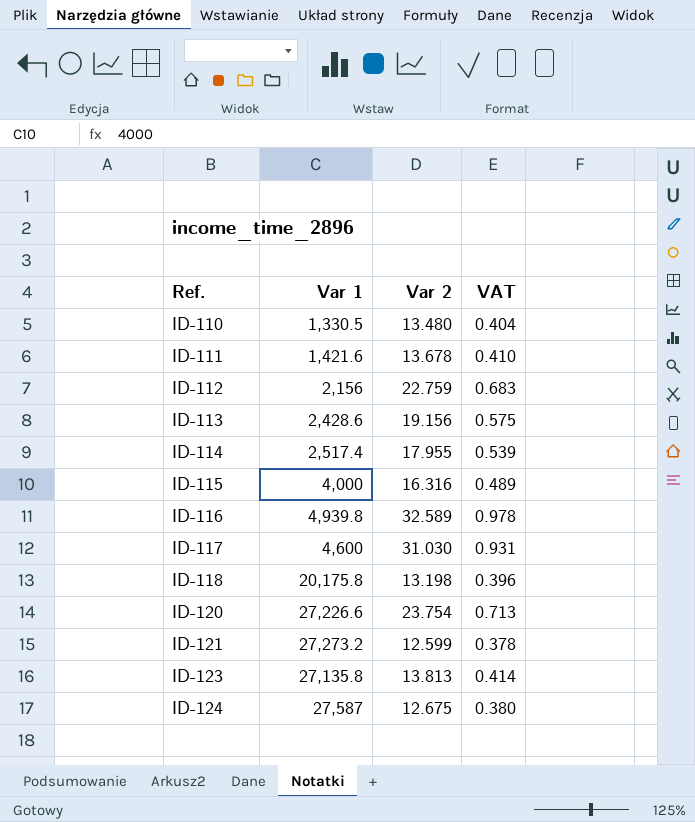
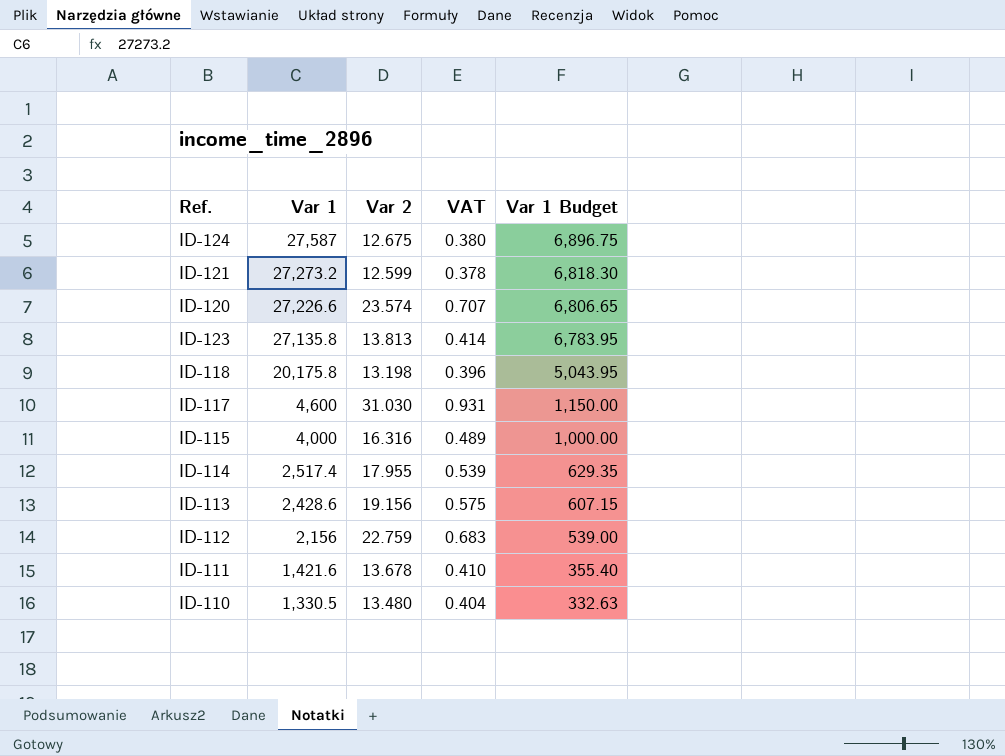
row order: Ref. ascending -> Var 1 descending
column Var 1 Budget | formula: none -> [Var 1] * 0.25
row ID-116: 4,939.8 | 32.589 | 0.978 -> none
ID-120 | Var 2: 23.754 -> 23.574
ID-120 | VAT: 0.713 -> 0.707

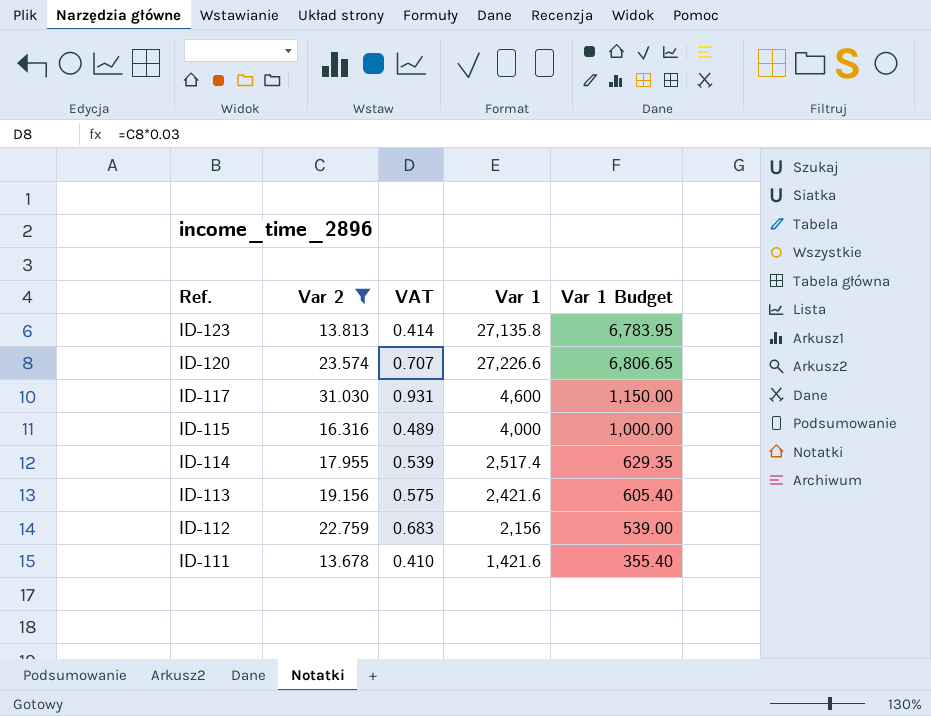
filter: none -> Var 2 >= 13.678
row order: Var 1 descending -> Ref. descending
column Var 1 | position: 2 -> 4
ID-113 | Var 1: 2,428.6 -> 2,421.6
ID-113 | Var 1 Budget: 607.15 -> 605.40

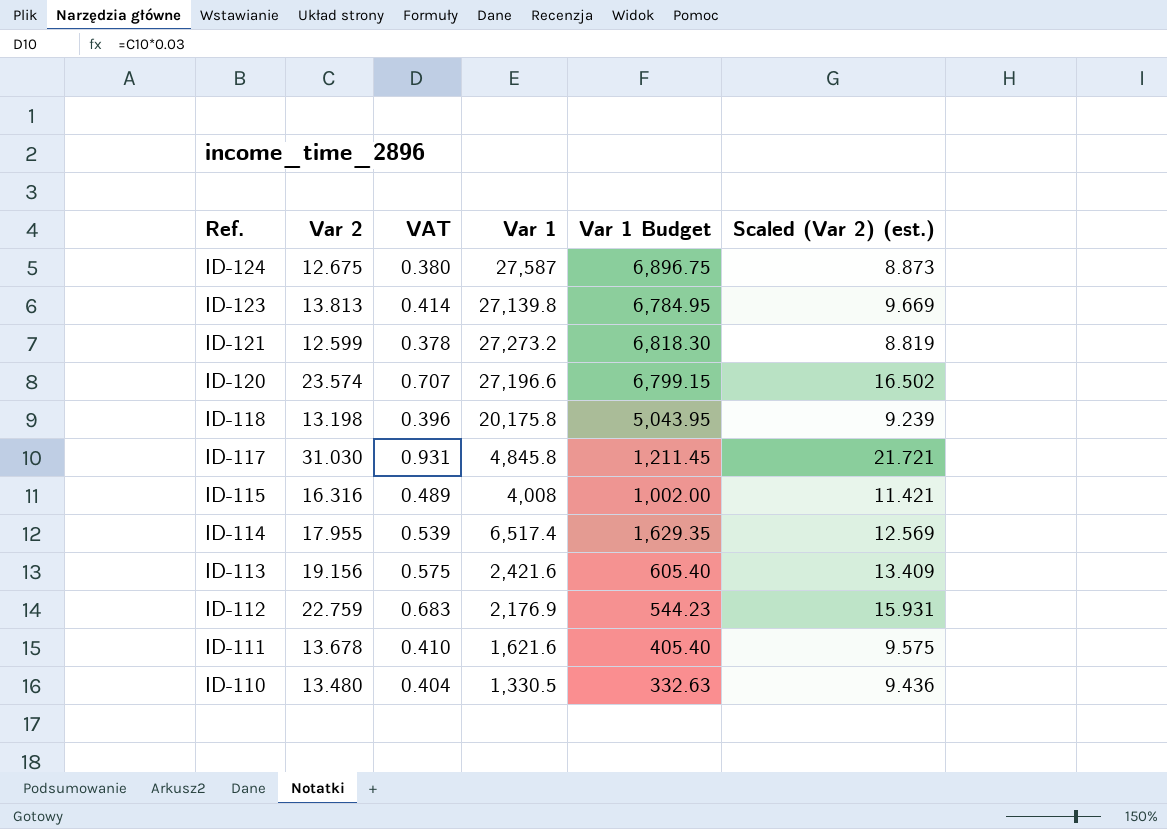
filter: Var 2 >= 13.678 -> none
column Scaled (Var 2) (est.) | formula: none -> [Var 2] * 0.7
ID-123 | Var 1: 27,135.8 -> 27,139.8
ID-123 | Var 1 Budget: 6,783.95 -> 6,784.95
ID-120 | Var 1: 27,226.6 -> 27,196.6
ID-120 | Var 1 Budget: 6,806.65 -> 6,799.15
ID-117 | Var 1: 4,600 -> 4,845.8
ID-117 | Var 1 Budget: 1,150.00 -> 1,211.45
ID-115 | Var 1: 4,000 -> 4,008
ID-115 | Var 1 Budget: 1,000.00 -> 1,002.00
ID-114 | Var 1: 2,517.4 -> 6,517.4
ID-114 | Var 1 Budget: 629.35 -> 1,629.35
ID-112 | Var 1: 2,156 -> 2,176.9
ID-112 | Var 1 Budget: 539.00 -> 544.23
ID-111 | Var 1: 1,421.6 -> 1,621.6
ID-111 | Var 1 Budget: 355.40 -> 405.40

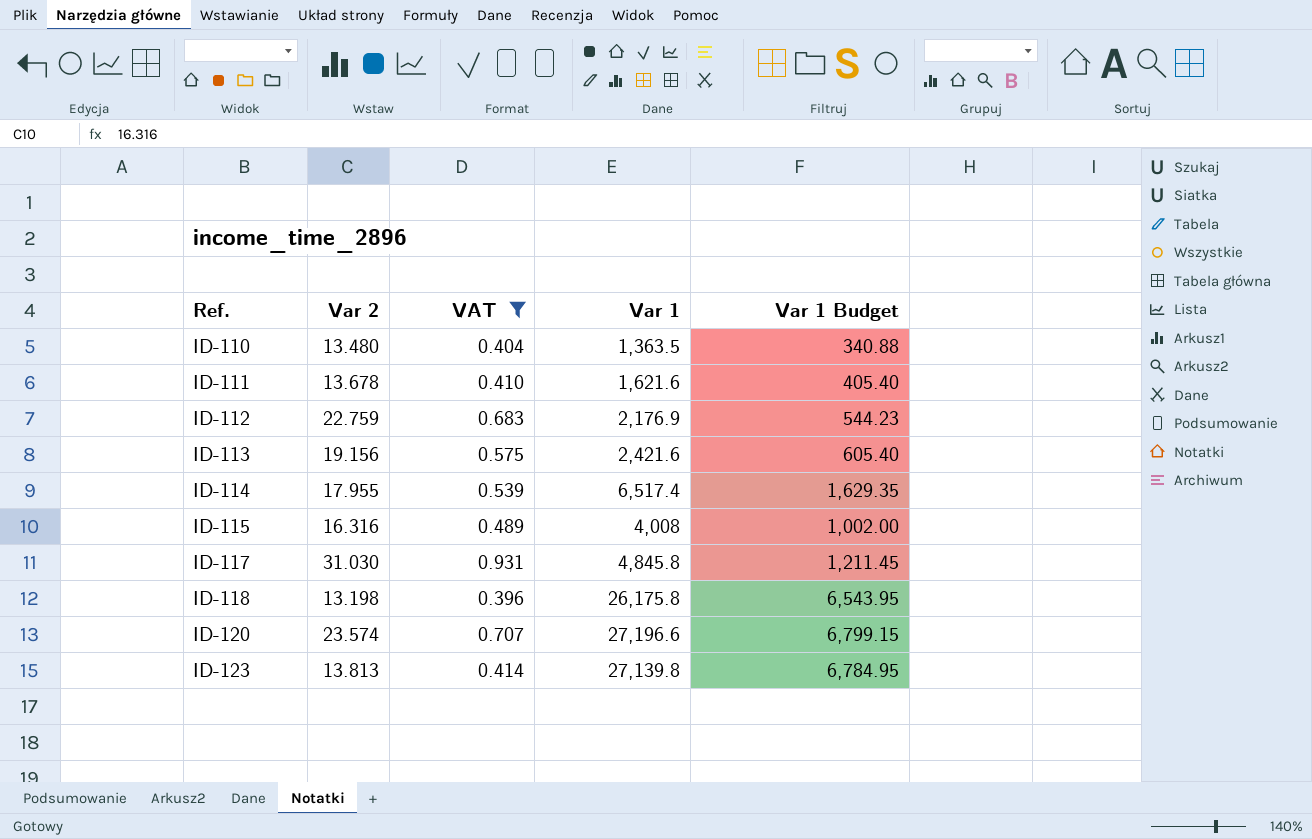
filter: none -> VAT >= 0.396
row order: Ref. descending -> Ref. ascending
column Scaled (Var 2) (est.) | formula: [Var 2] * 0.7 -> none
ID-110 | Var 1: 1,330.5 -> 1,363.5
ID-110 | Var 1 Budget: 332.63 -> 340.88
ID-118 | Var 1: 20,175.8 -> 26,175.8
ID-118 | Var 1 Budget: 5,043.95 -> 6,543.95

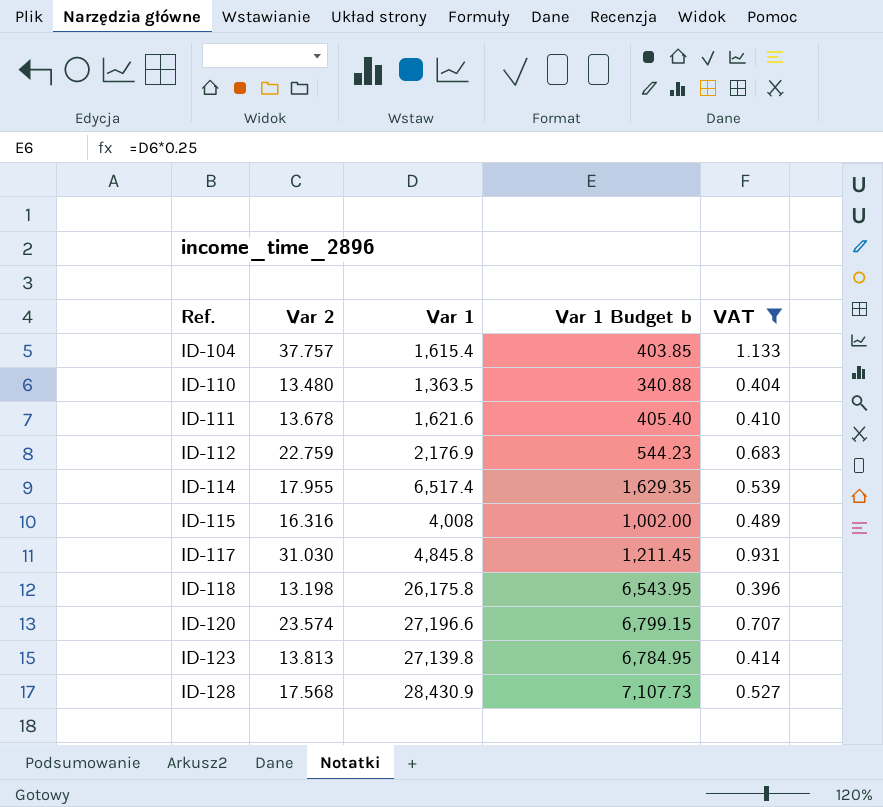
column name: Var 1 Budget -> Var 1 Budget b
column VAT | position: 3 -> 5
row ID-113: 19.156 | 0.575 | 2,421.6 | 605.40 -> none
row ID-104: none -> 37.757 | 1,615.4 | 403.85 | 1.133
row ID-128: none -> 17.568 | 28,430.9 | 7,107.73 | 0.527

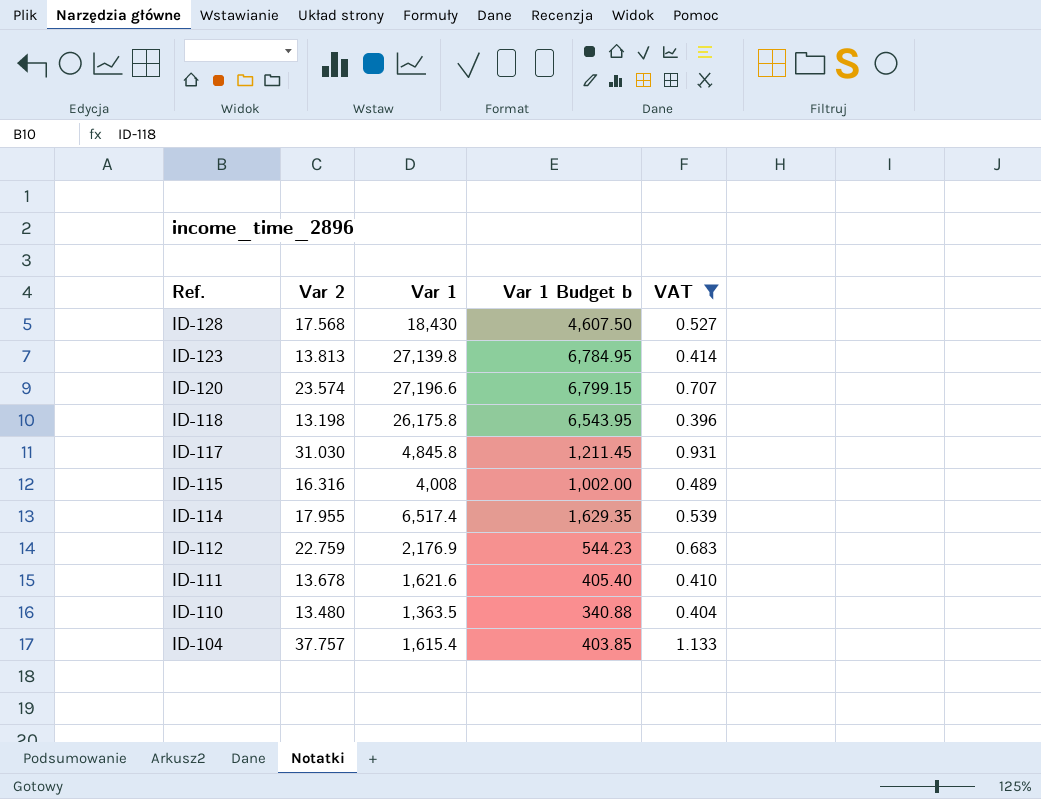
row order: Ref. ascending -> Ref. descending
ID-128 | Var 1: 28,430.9 -> 18,430
ID-128 | Var 1 Budget b: 7,107.73 -> 4,607.50

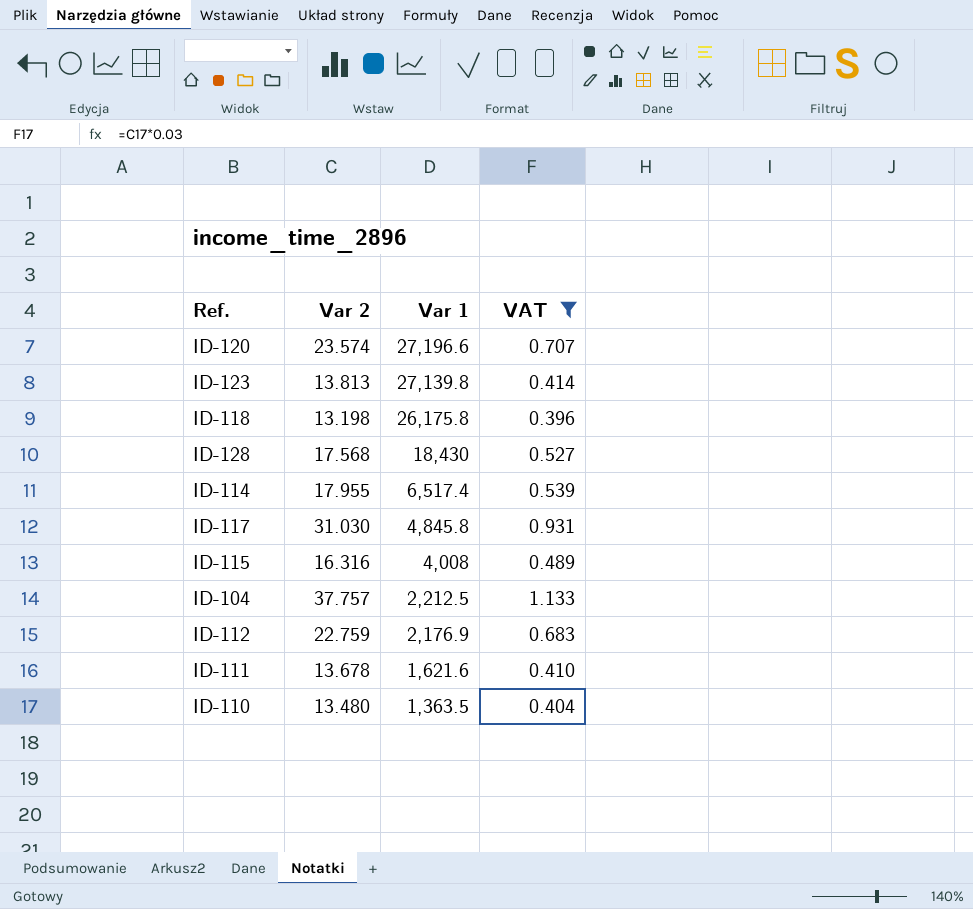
row order: Ref. descending -> Var 1 descending
column Var 1 Budget b | formula: [Var 1] * 0.25 -> none
ID-104 | Var 1: 1,615.4 -> 2,212.5

